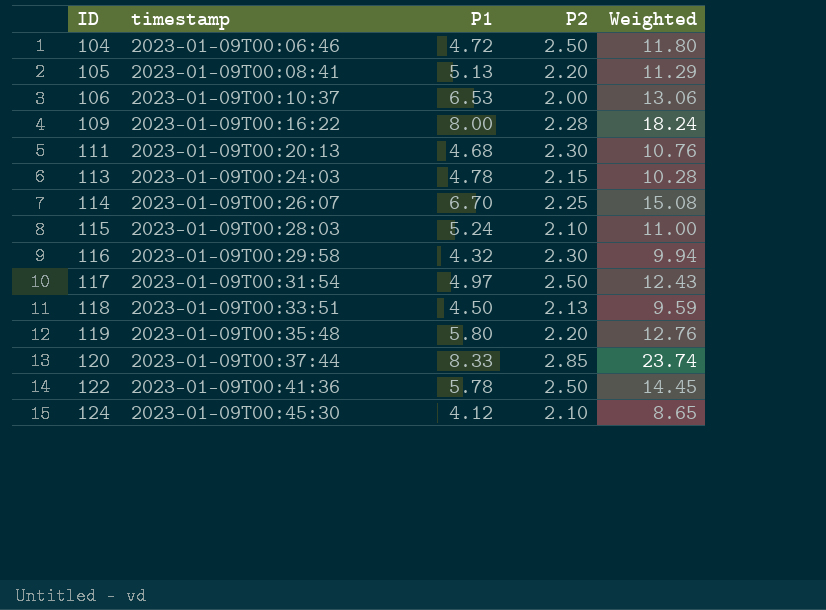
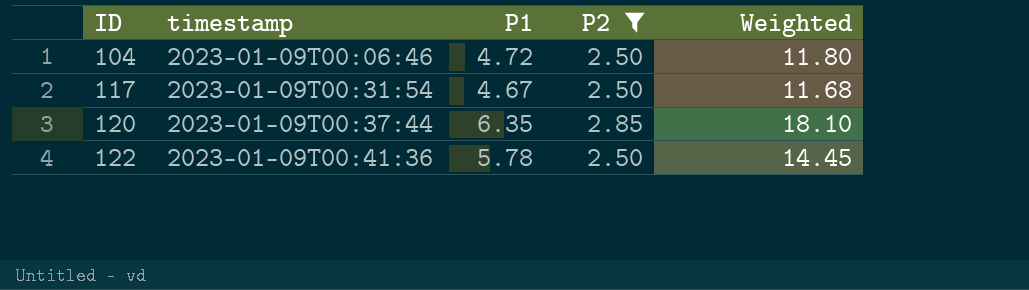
filter: none -> P2 >= 2.50
117 | P1: 4.97 -> 4.67
117 | Weighted: 12.43 -> 11.68
120 | P1: 8.33 -> 6.35
120 | Weighted: 23.74 -> 18.10

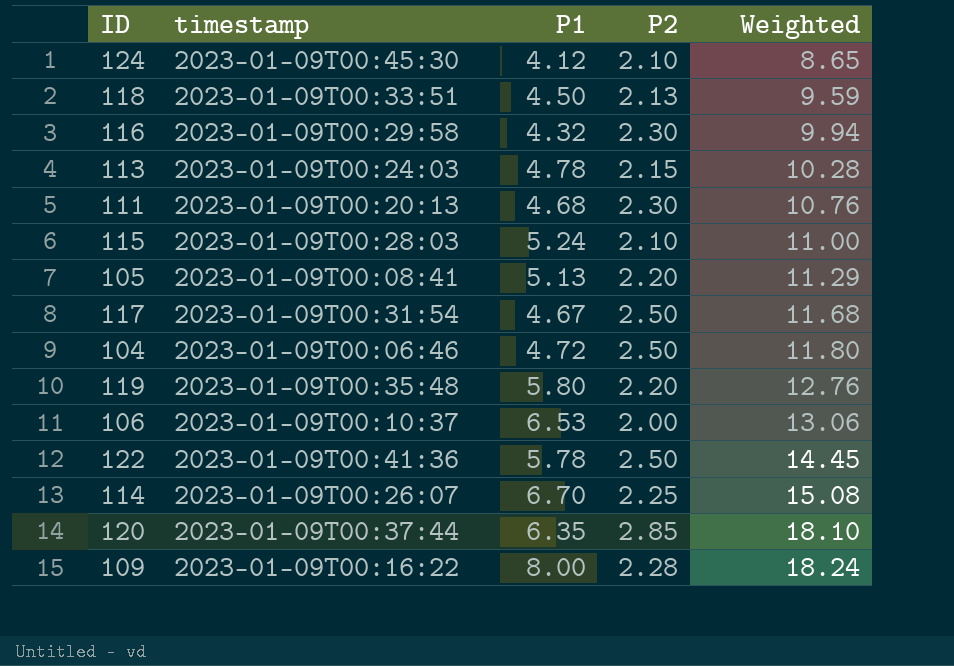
filter: P2 >= 2.50 -> none
row order: ID ascending -> Weighted ascending

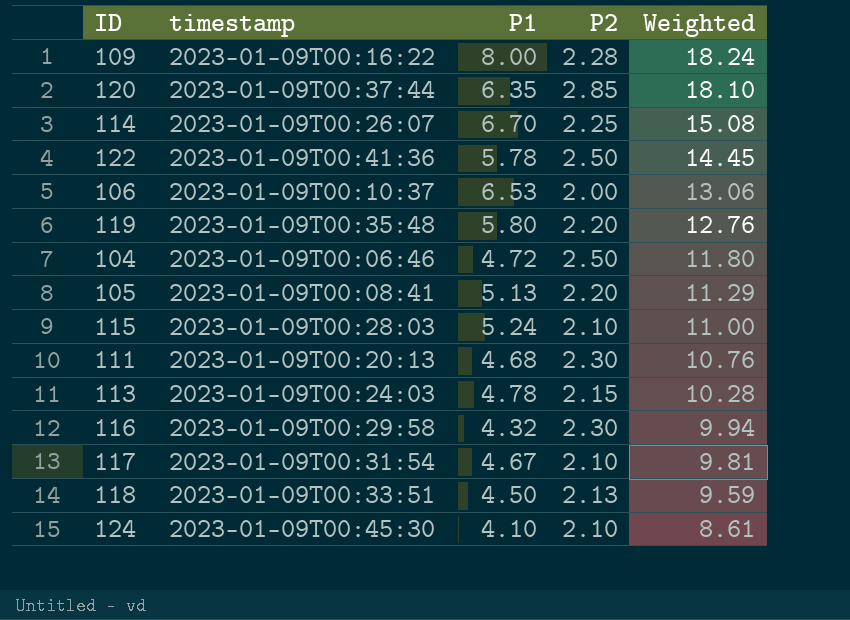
row order: Weighted ascending -> Weighted descending
117 | P2: 2.50 -> 2.10
117 | Weighted: 11.68 -> 9.81
124 | P1: 4.12 -> 4.10
124 | Weighted: 8.65 -> 8.61

